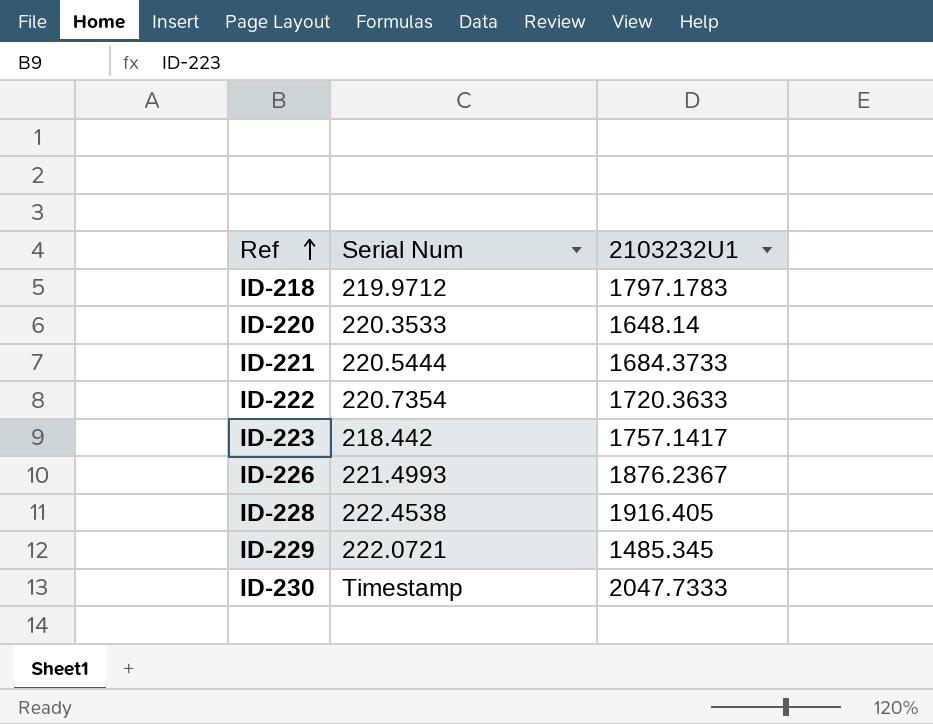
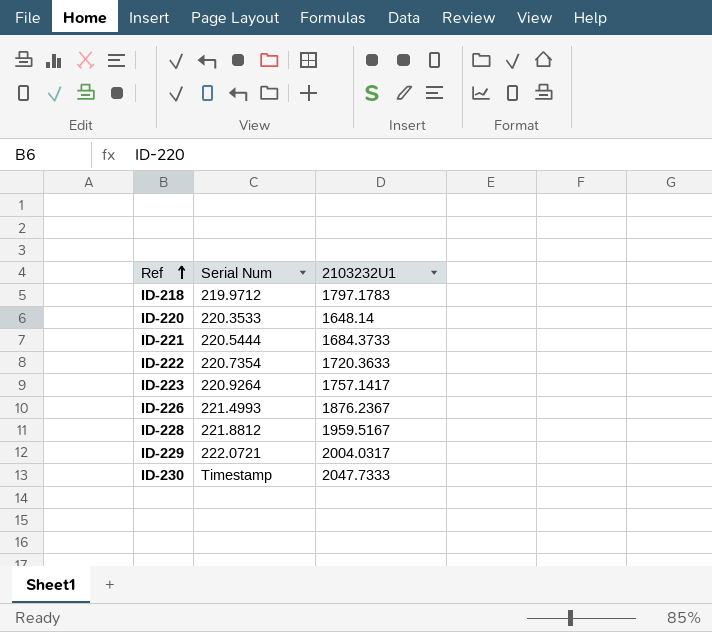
ID-223 | Serial Num: 218.442 -> 220.9264
ID-228 | Serial Num: 222.4538 -> 221.8812
ID-228 | 2103232U1: 1916.405 -> 1959.5167
ID-229 | 2103232U1: 1485.345 -> 2004.0317

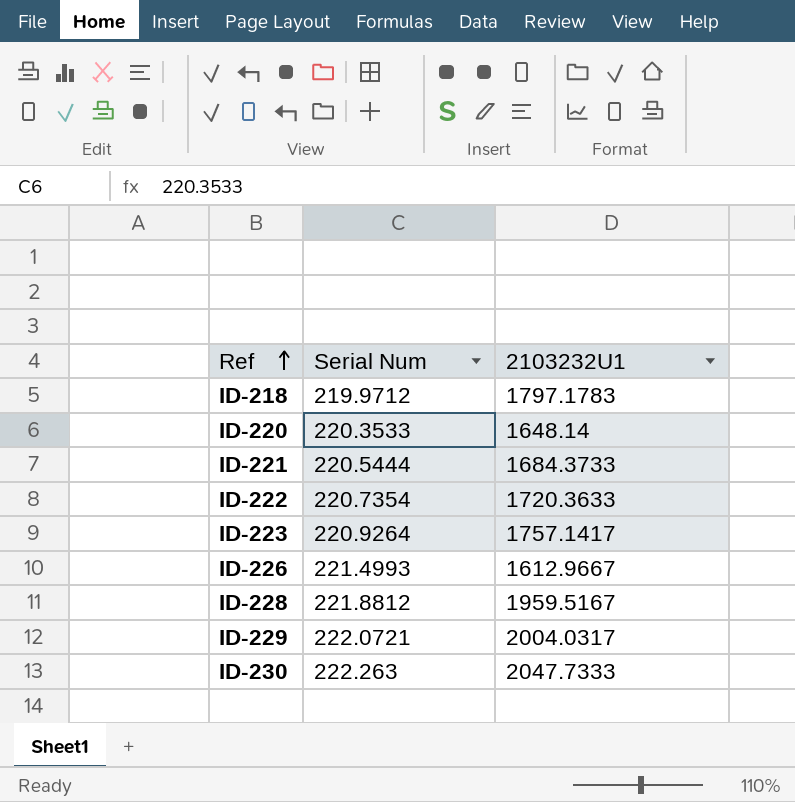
ID-226 | 2103232U1: 1876.2367 -> 1612.9667
ID-230 | Serial Num: Timestamp -> 222.263

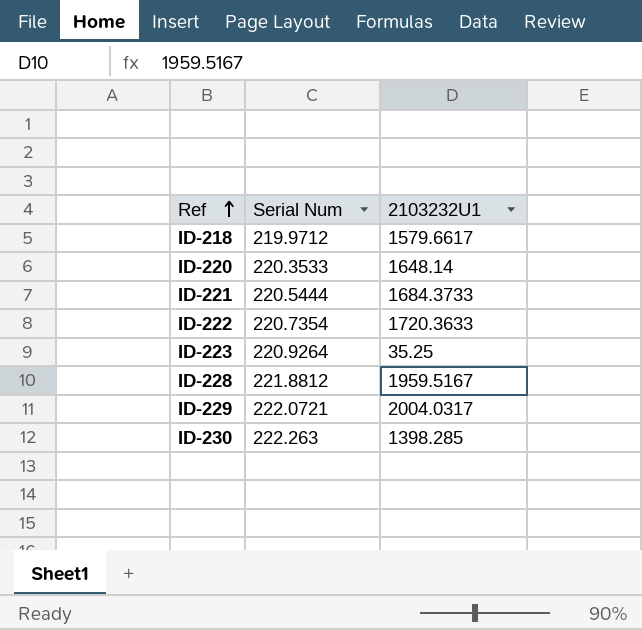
row ID-226: 221.4993 | 1612.9667 -> none
ID-218 | 2103232U1: 1797.1783 -> 1579.6617
ID-223 | 2103232U1: 1757.1417 -> 35.25
ID-230 | 2103232U1: 2047.7333 -> 1398.285

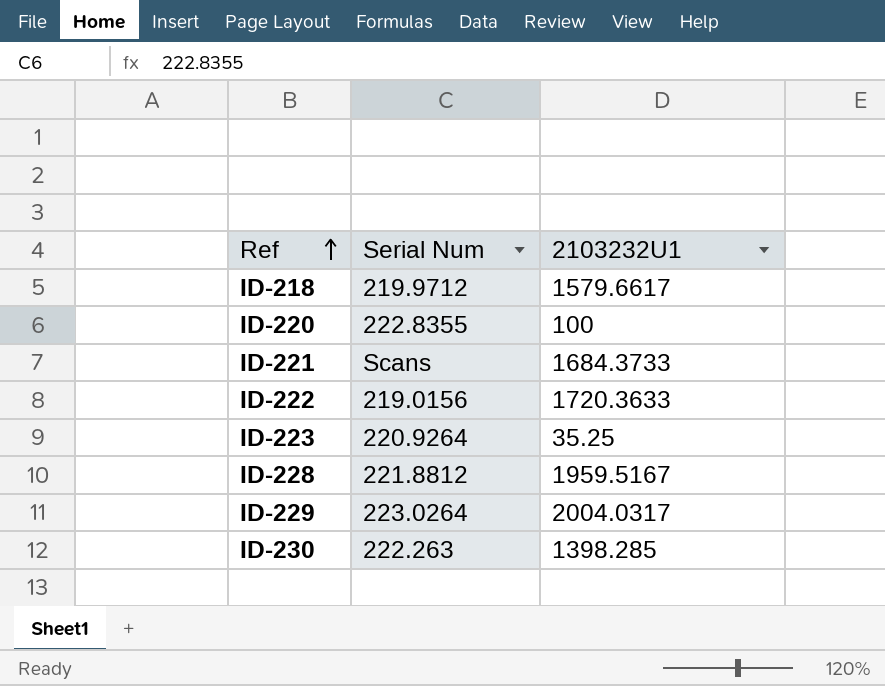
ID-220 | Serial Num: 220.3533 -> 222.8355
ID-220 | 2103232U1: 1648.14 -> 100
ID-221 | Serial Num: 220.5444 -> Scans
ID-222 | Serial Num: 220.7354 -> 219.0156
ID-229 | Serial Num: 222.0721 -> 223.0264

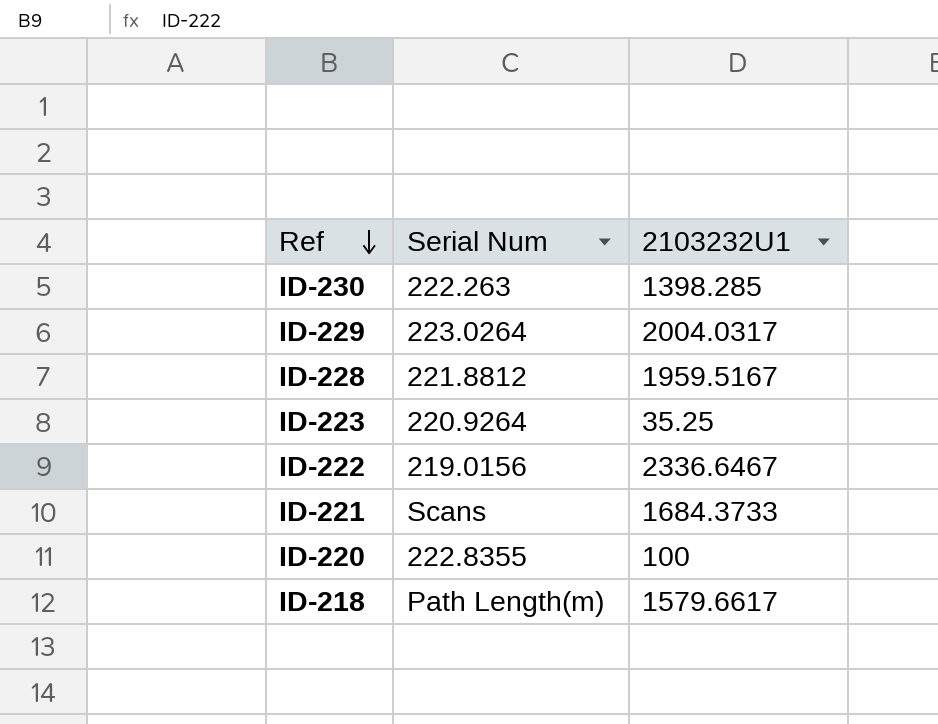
row order: Ref ascending -> Ref descending
ID-222 | 2103232U1: 1720.3633 -> 2336.6467
ID-218 | Serial Num: 219.9712 -> Path Length(m)

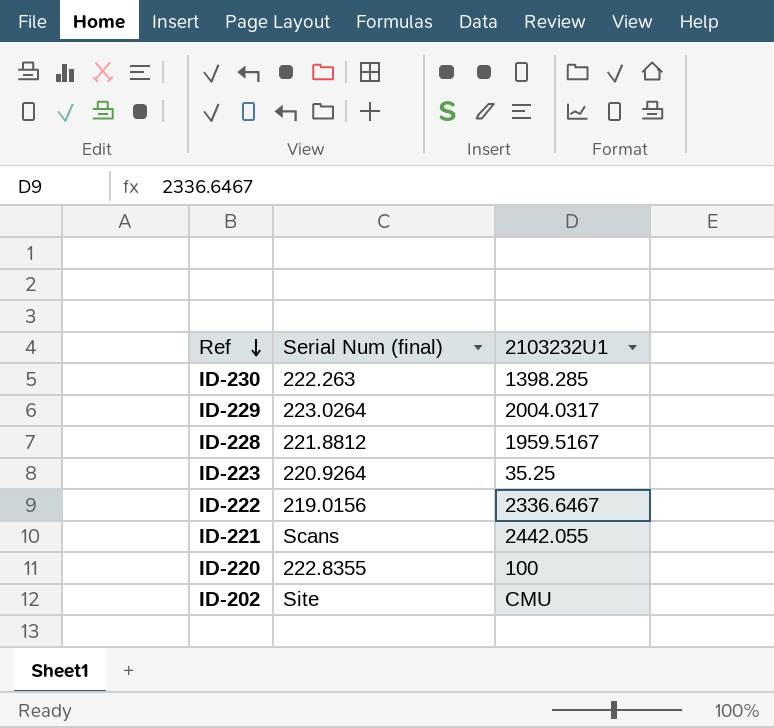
column name: Serial Num -> Serial Num (final)
row ID-218: Path Length(m) | 1579.6617 -> none
ID-221 | 2103232U1: 1684.3733 -> 2442.055
row ID-202: none -> Site | CMU

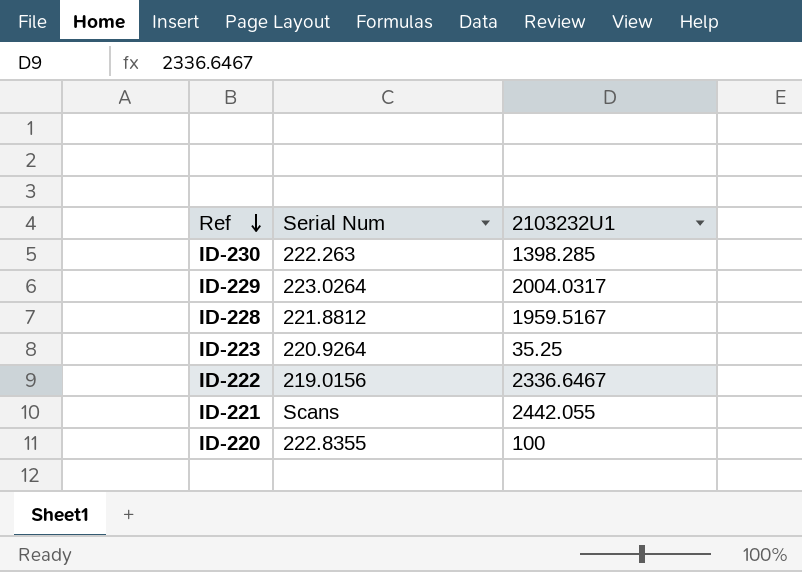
column name: Serial Num (final) -> Serial Num
row ID-202: Site | CMU -> none

